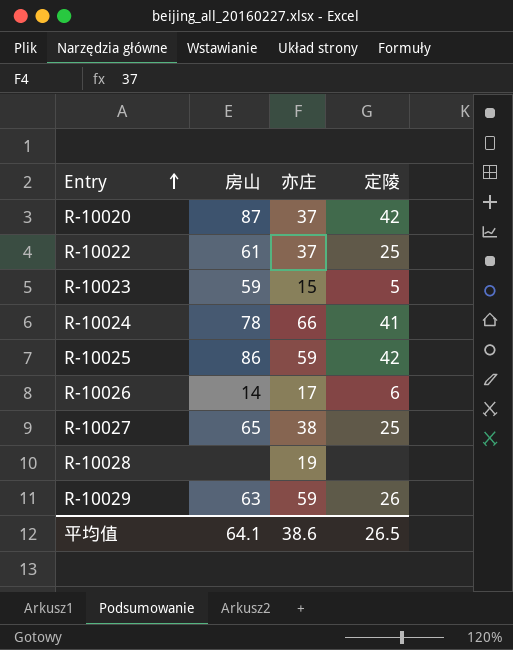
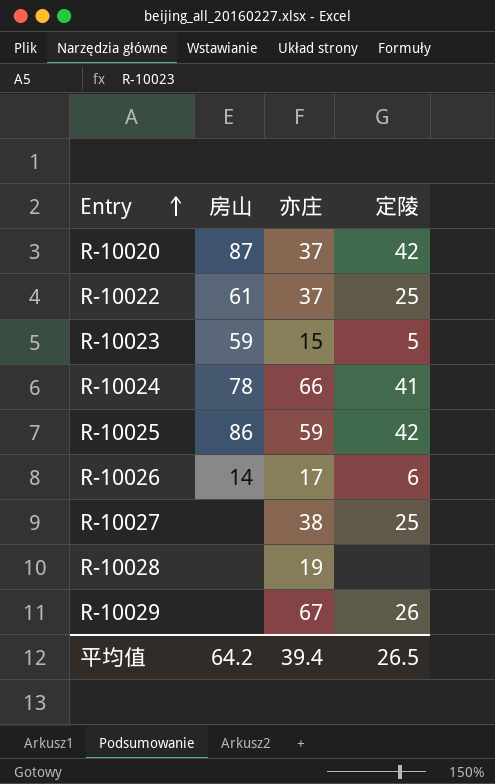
R-10027 | 房山: 65 -> none
R-10029 | 房山: 63 -> none
R-10029 | 亦庄: 59 -> 67
平均值 | 房山: 64.1 -> 64.2
平均值 | 亦庄: 38.6 -> 39.4

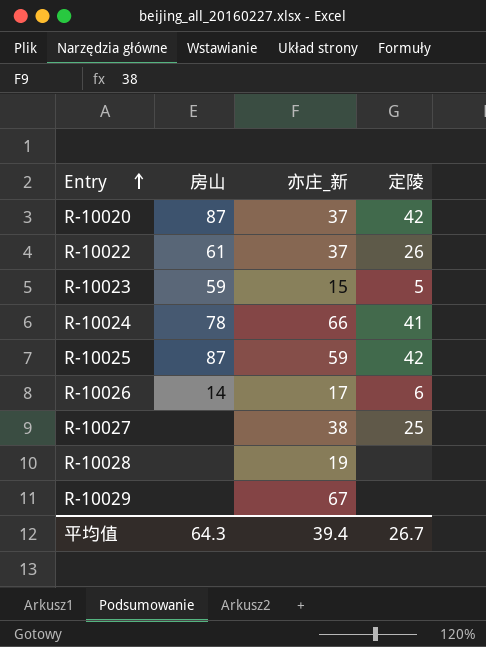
column name: 亦庄 -> 亦庄_新
R-10022 | 定陵: 25 -> 26
R-10025 | 房山: 86 -> 87
R-10029 | 定陵: 26 -> none
平均值 | 房山: 64.2 -> 64.3
平均值 | 定陵: 26.5 -> 26.7

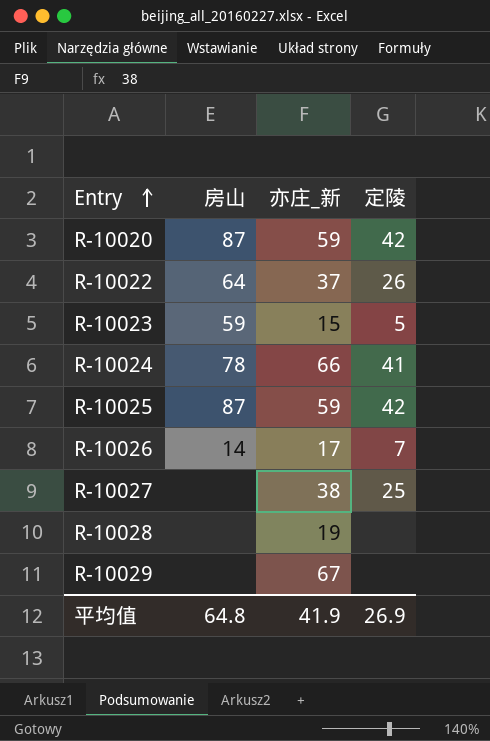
R-10020 | 亦庄_新: 37 -> 59
R-10022 | 房山: 61 -> 64
R-10026 | 定陵: 6 -> 7
平均值 | 房山: 64.3 -> 64.8
平均值 | 亦庄_新: 39.4 -> 41.9
平均值 | 定陵: 26.7 -> 26.9

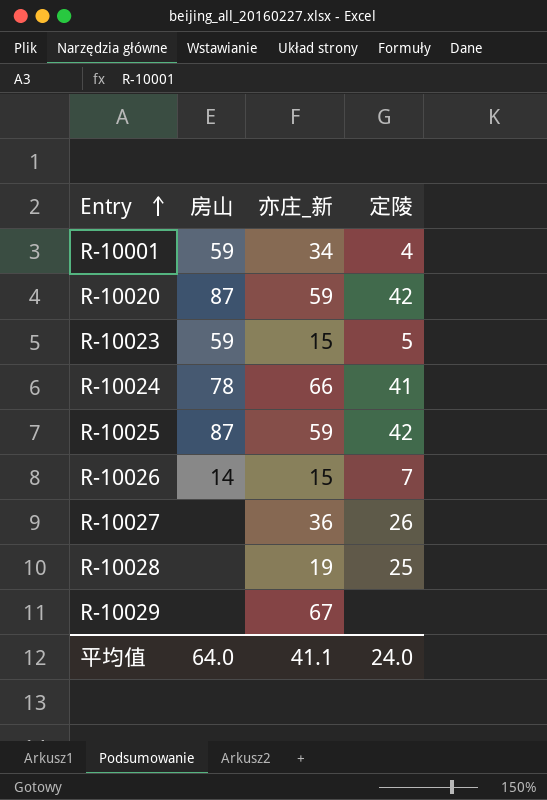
row R-10022: 64 | 37 | 26 -> none
row R-10001: none -> 59 | 34 | 4
R-10026 | 亦庄_新: 17 -> 15
R-10027 | 亦庄_新: 38 -> 36
R-10027 | 定陵: 25 -> 26
R-10028 | 定陵: none -> 25
平均值 | 房山: 64.8 -> 64.0
平均值 | 亦庄_新: 41.9 -> 41.1
平均值 | 定陵: 26.9 -> 24.0

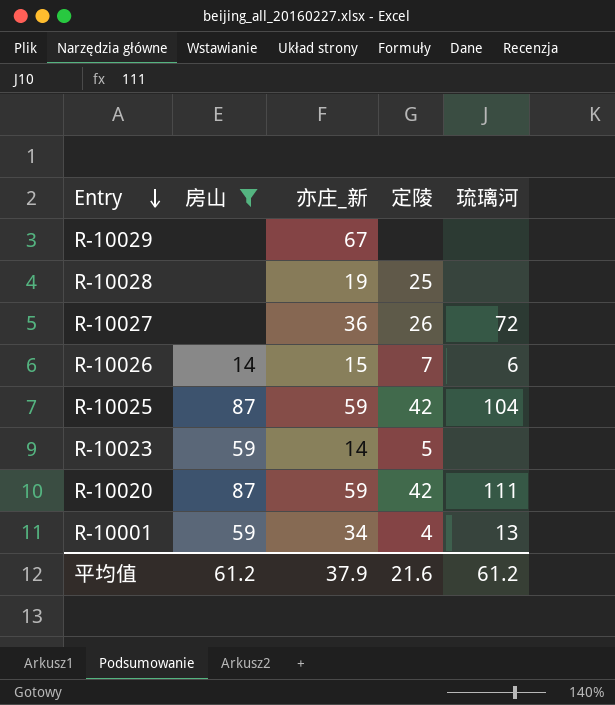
filter: none -> 房山 != 78
row order: Entry ascending -> Entry descending
column 琉璃河 | position: none -> 5
R-10023 | 亦庄_新: 15 -> 14
平均值 | 房山: 64.0 -> 61.2
平均值 | 亦庄_新: 41.1 -> 37.9
平均值 | 定陵: 24.0 -> 21.6

